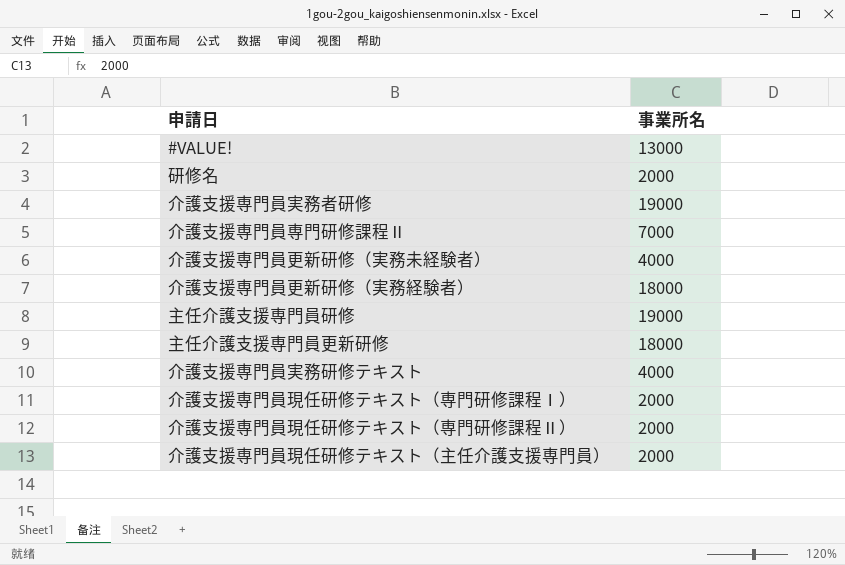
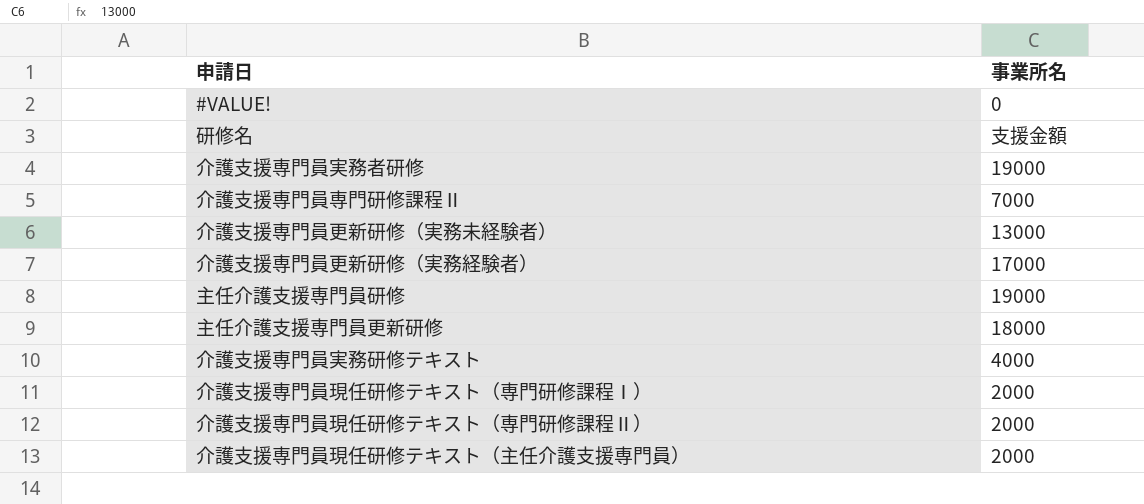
#VALUE! | 事業所名: 13000 -> 0
研修名 | 事業所名: 2000 -> 支援金額
介護支援専門員更新研修（実務未経験者） | 事業所名: 4000 -> 13000
介護支援専門員更新研修（実務経験者） | 事業所名: 18000 -> 17000

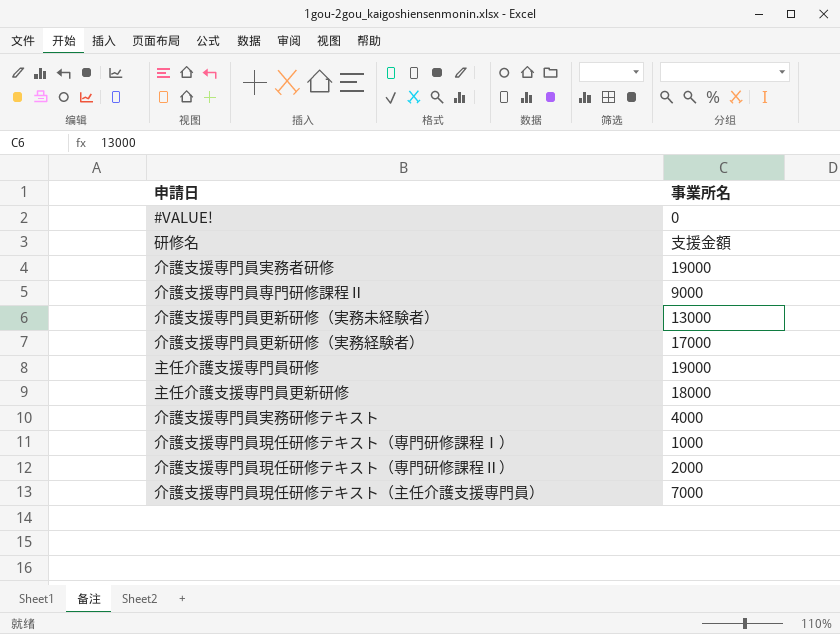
介護支援専門員専門研修課程Ⅱ | 事業所名: 7000 -> 9000
介護支援専門員現任研修テキスト（専門研修課程Ⅰ） | 事業所名: 2000 -> 1000
介護支援専門員現任研修テキスト（主任介護支援専門員） | 事業所名: 2000 -> 7000

